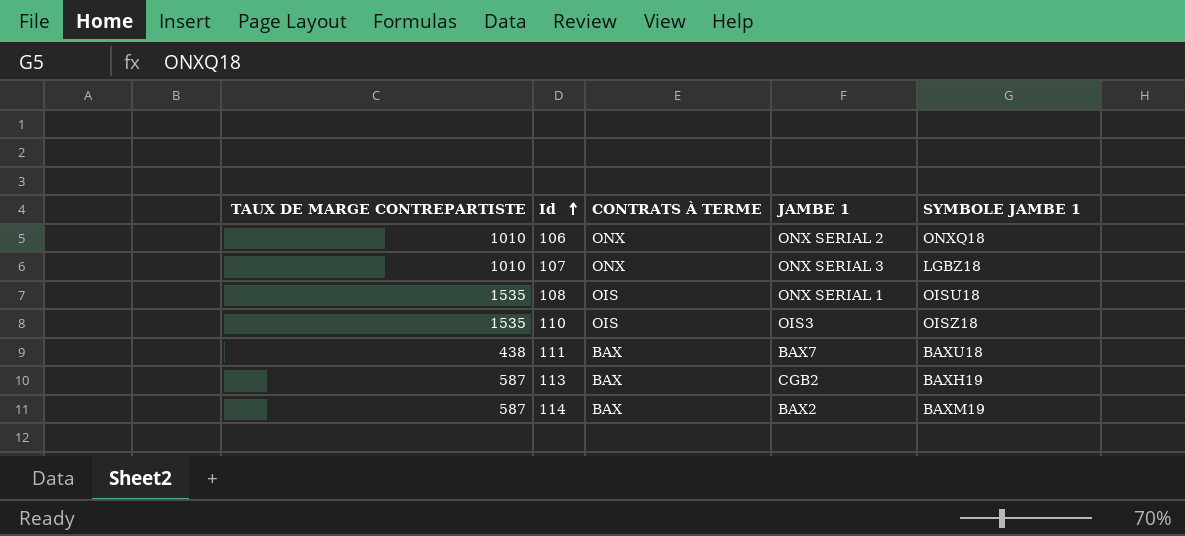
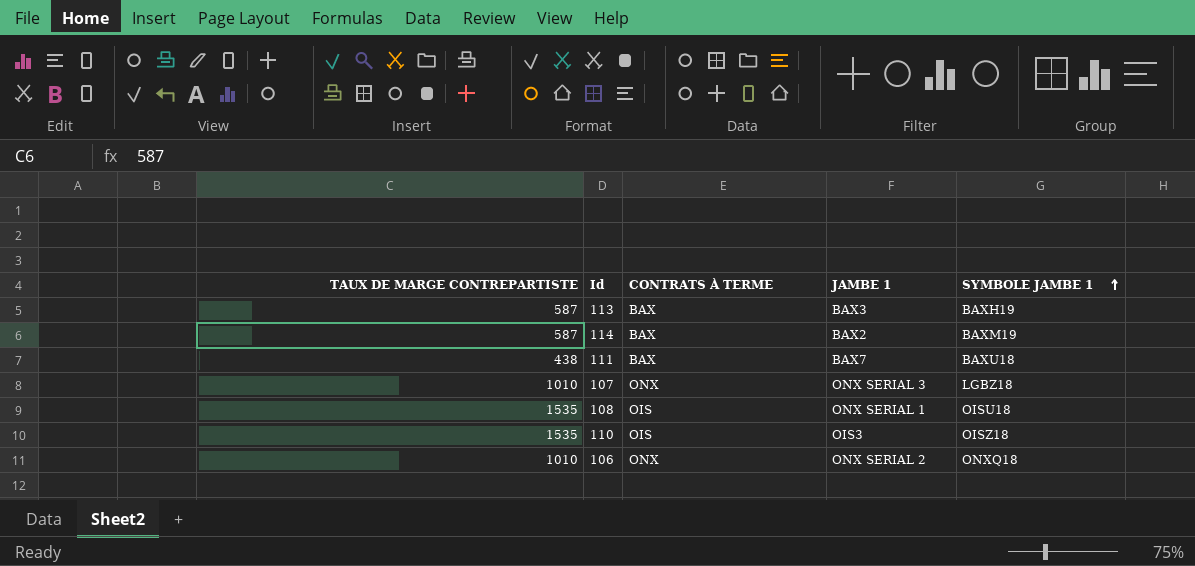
row order: Id ascending -> SYMBOLE JAMBE 1 ascending
113 | JAMBE 1: CGB2 -> BAX3

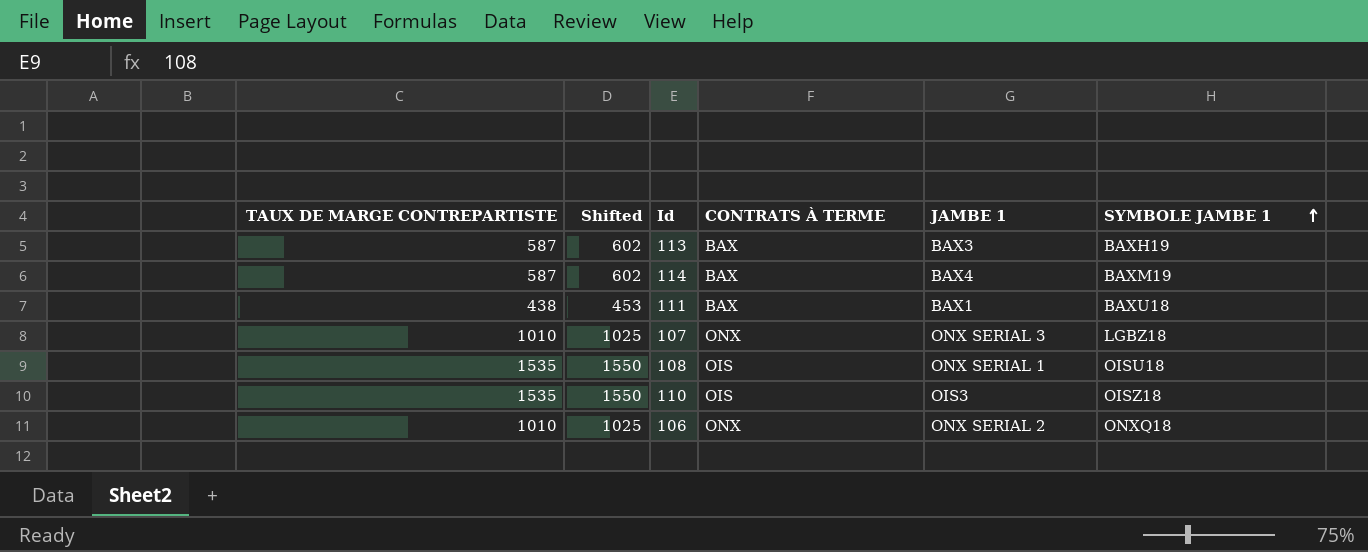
column Shifted | formula: none -> [TAUX DE MARGE CONTREPARTISTE] + 15
114 | JAMBE 1: BAX2 -> BAX4
111 | JAMBE 1: BAX7 -> BAX1

